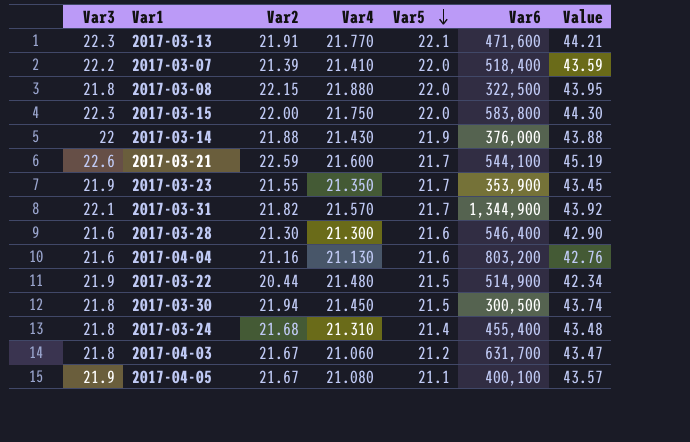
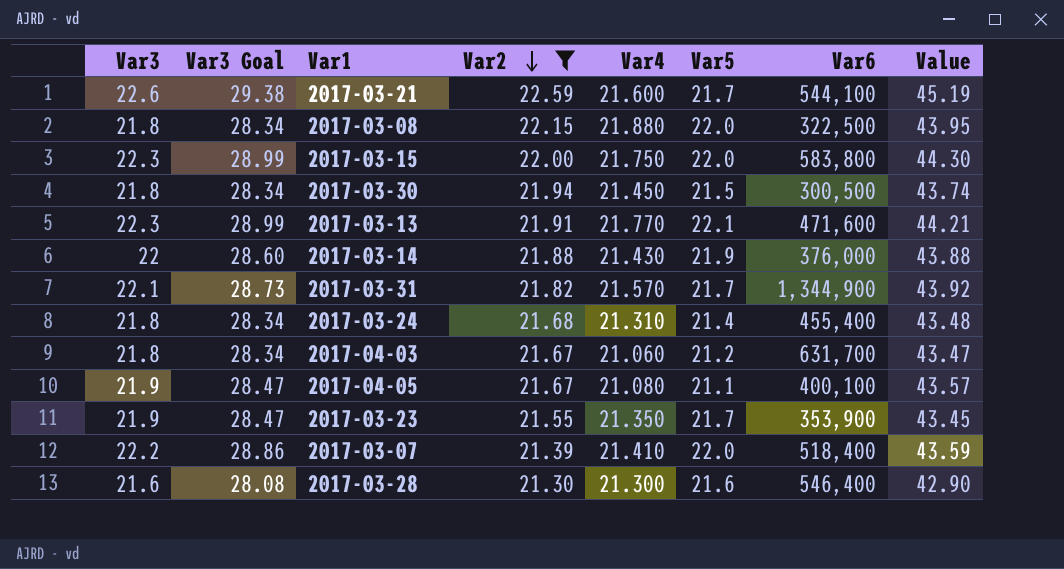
filter: none -> Var2 >= 21.30
row order: Var5 descending -> Var2 descending
column Var3 Goal | formula: none -> [Var3] * 1.3

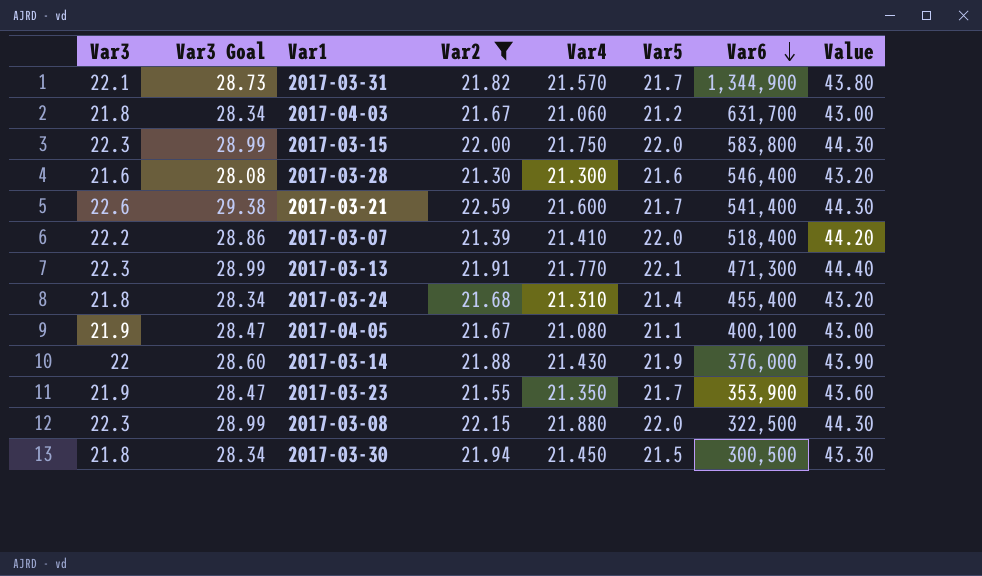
row order: Var2 descending -> Var6 descending
column Value | formula: [Var3] + [Var2] -> [Var3] + [Var5]
2017-03-21 | Var6: 544,100 -> 541,400
2017-03-13 | Var6: 471,600 -> 471,300
2017-03-08 | Var3: 21.8 -> 22.3
2017-03-08 | Var3 Goal: 28.34 -> 28.99

